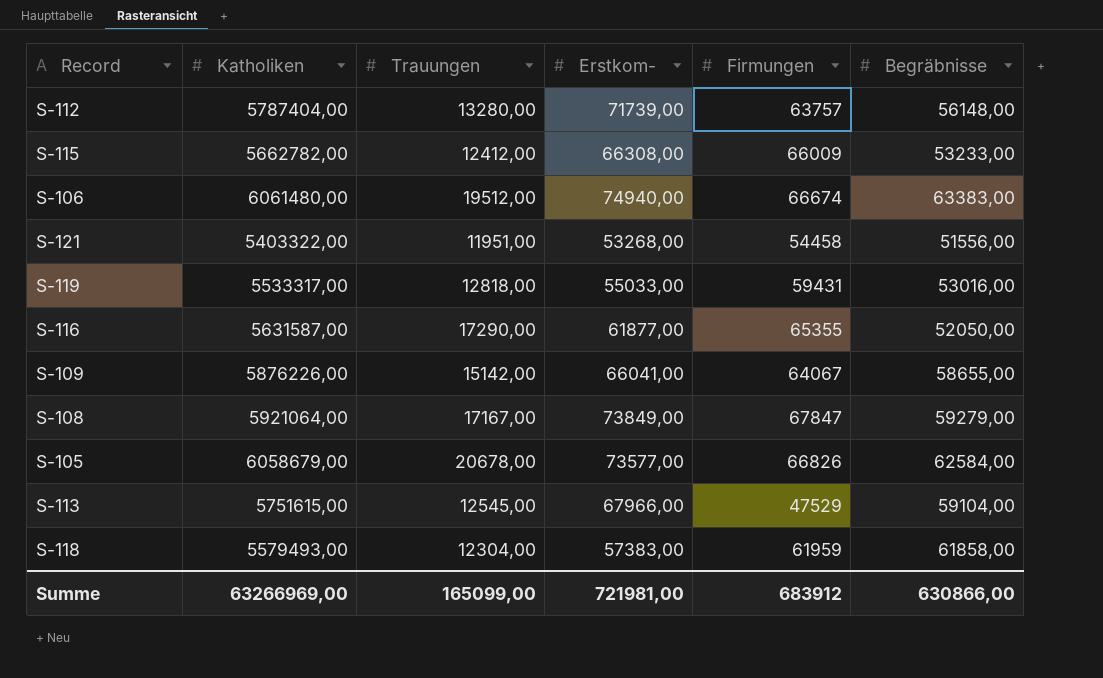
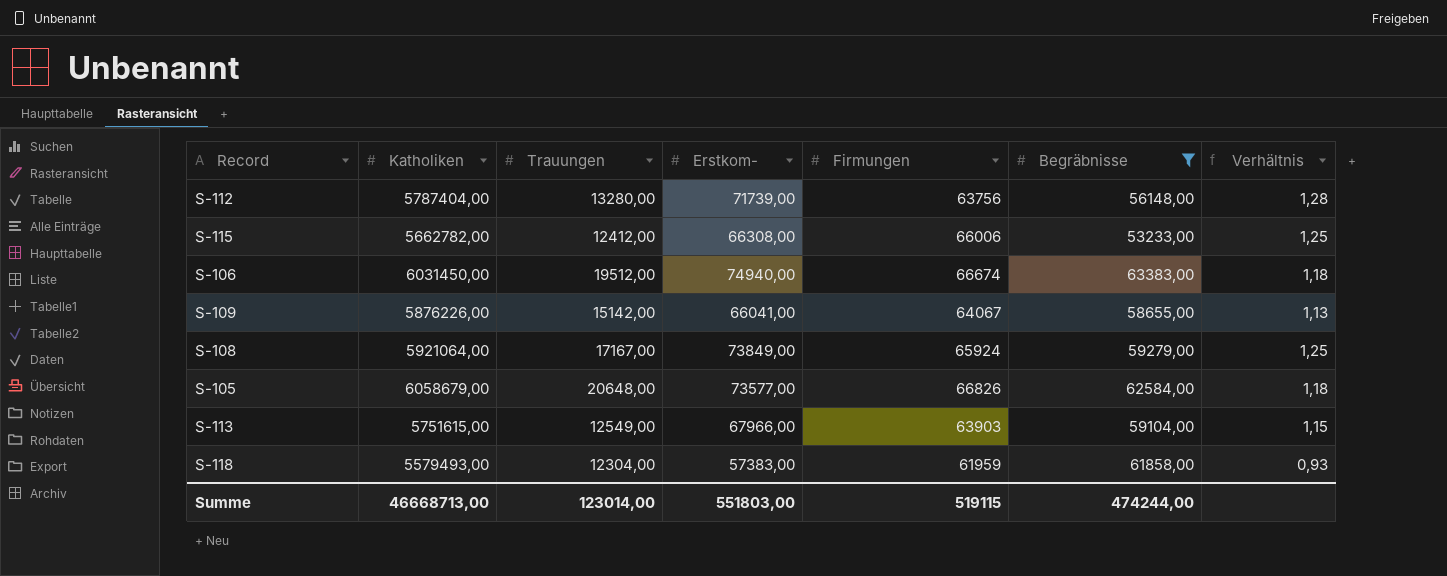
filter: none -> Begräbnisse >= 53233,00
column Verhältnis | formula: none -> [Erstkom-] / [Begräbnisse]
S-112 | Firmungen: 63757 -> 63756
S-115 | Firmungen: 66009 -> 66006
S-106 | Katholiken: 6061480,00 -> 6031450,00
S-108 | Firmungen: 67847 -> 65924
S-105 | Trauungen: 20678,00 -> 20648,00
S-113 | Trauungen: 12545,00 -> 12549,00
S-113 | Firmungen: 47529 -> 63903
Summe | Katholiken: 63266969,00 -> 46668713,00
Summe | Trauungen: 165099,00 -> 123014,00
Summe | Erstkom-: 721981,00 -> 551803,00
Summe | Firmungen: 683912 -> 519115
Summe | Begräbnisse: 630866,00 -> 474244,00

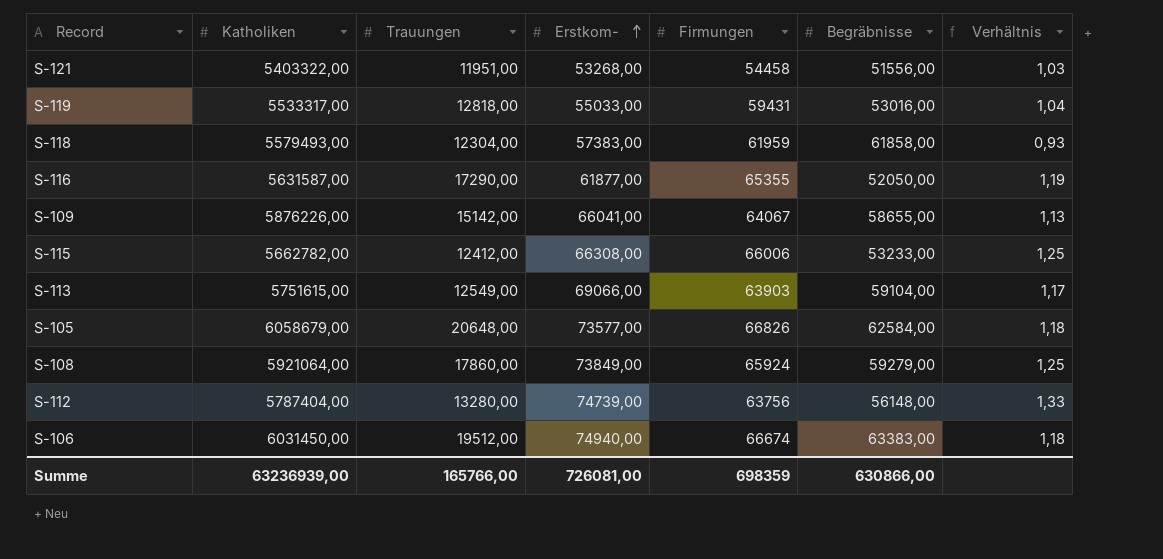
filter: Begräbnisse >= 53233,00 -> none
row order: none -> Erstkom- ascending
S-113 | Erstkom-: 67966,00 -> 69066,00
S-113 | Verhältnis: 1,15 -> 1,17
S-108 | Trauungen: 17167,00 -> 17860,00
S-112 | Erstkom-: 71739,00 -> 74739,00
S-112 | Verhältnis: 1,28 -> 1,33
Summe | Katholiken: 46668713,00 -> 63236939,00
Summe | Trauungen: 123014,00 -> 165766,00
Summe | Erstkom-: 551803,00 -> 726081,00
Summe | Firmungen: 519115 -> 698359
Summe | Begräbnisse: 474244,00 -> 630866,00

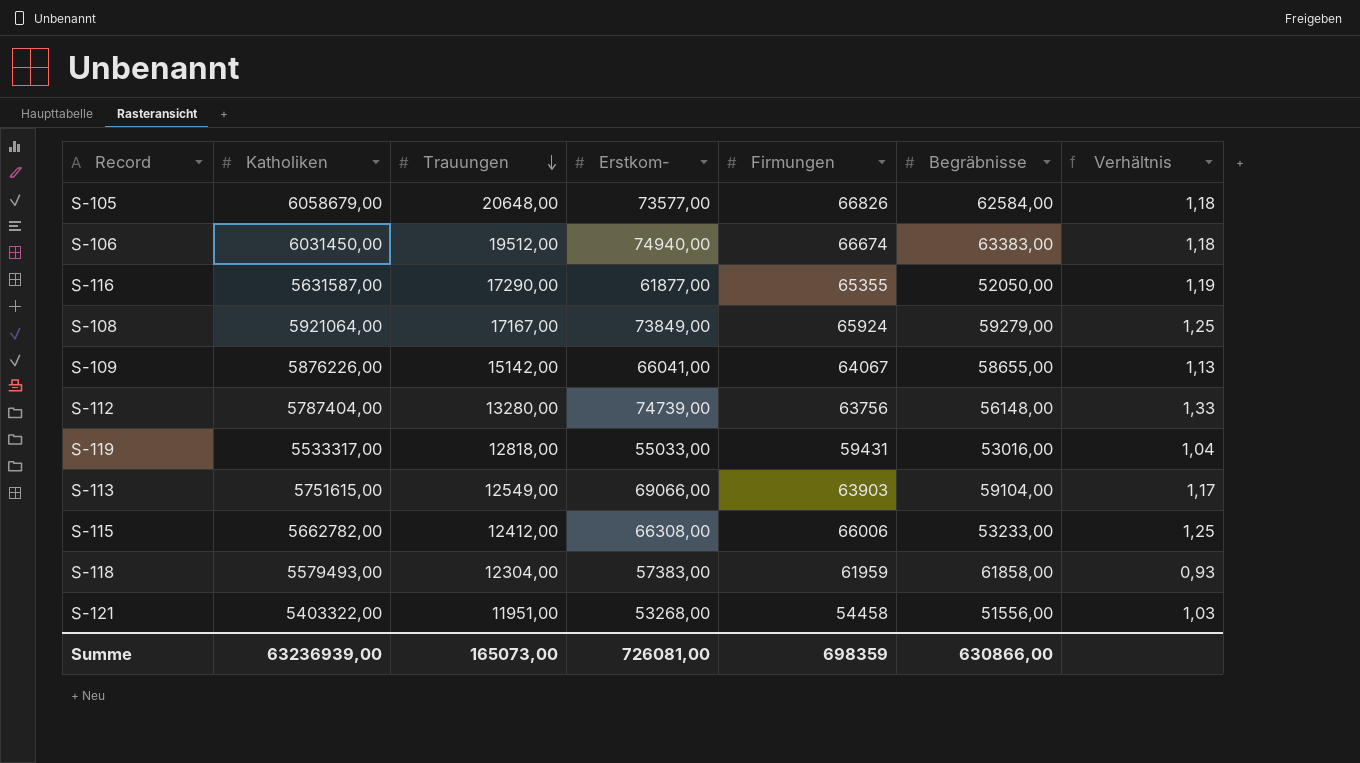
row order: Erstkom- ascending -> Trauungen descending
S-108 | Trauungen: 17860,00 -> 17167,00
Summe | Trauungen: 165766,00 -> 165073,00

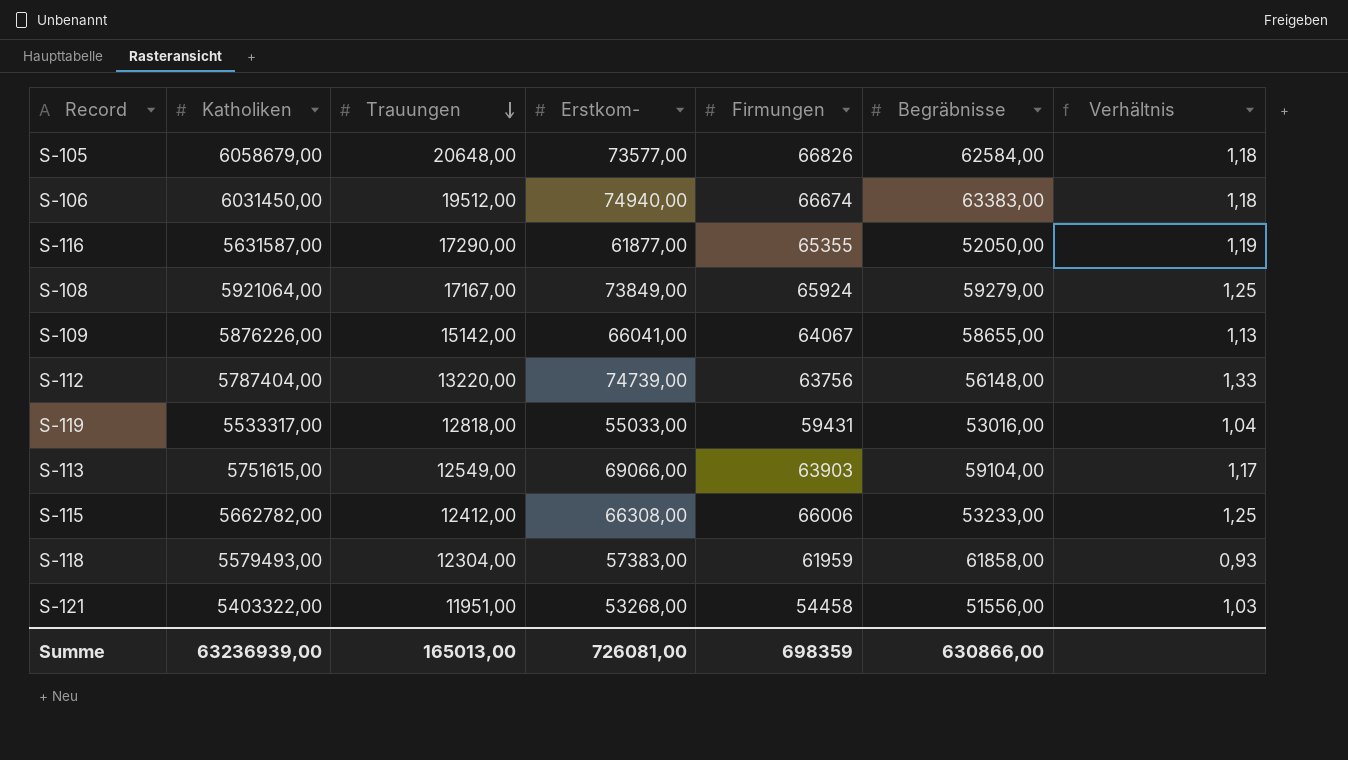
S-112 | Trauungen: 13280,00 -> 13220,00
Summe | Trauungen: 165073,00 -> 165013,00

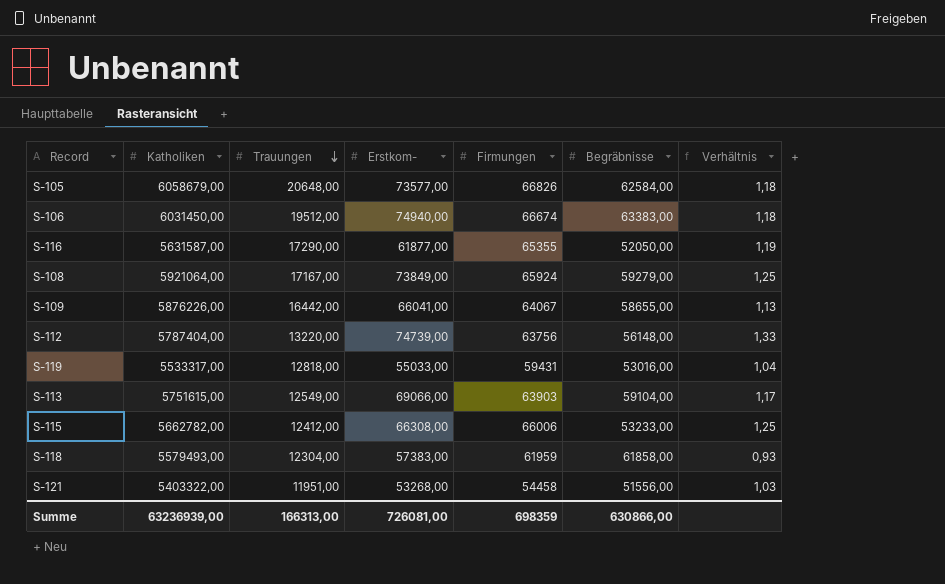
S-109 | Trauungen: 15142,00 -> 16442,00
Summe | Trauungen: 165013,00 -> 166313,00

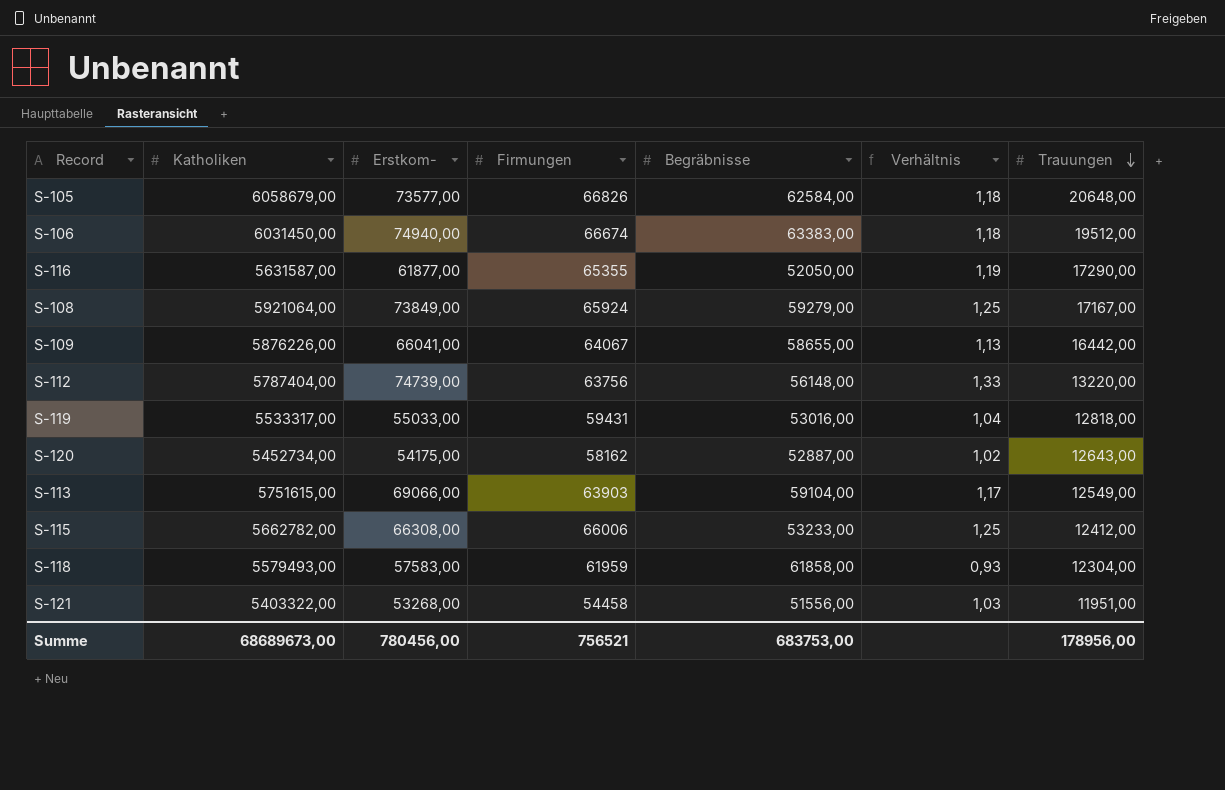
column Trauungen | position: 3 -> 7
row S-120: none -> 5452734,00 | 54175,00 | 58162 | 52887,00 | 1,02 | 12643,00
S-118 | Erstkom-: 57383,00 -> 57583,00
Summe | Katholiken: 63236939,00 -> 68689673,00
Summe | Erstkom-: 726081,00 -> 780456,00
Summe | Firmungen: 698359 -> 756521
Summe | Begräbnisse: 630866,00 -> 683753,00
Summe | Trauungen: 166313,00 -> 178956,00

